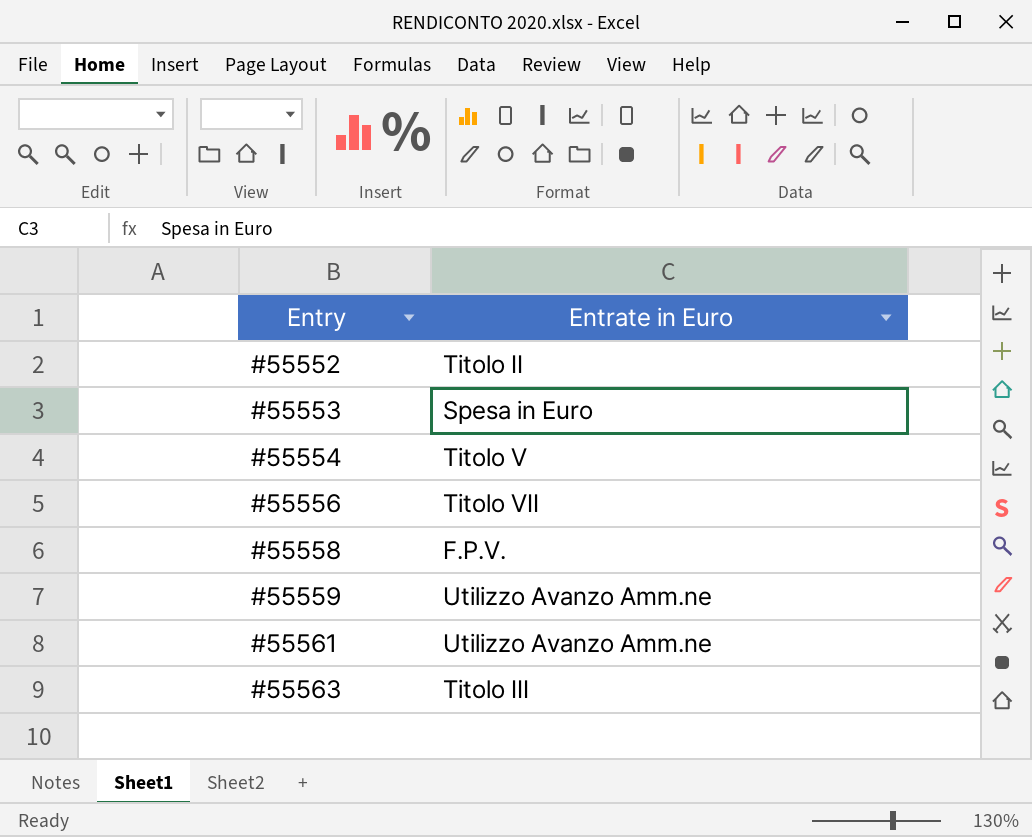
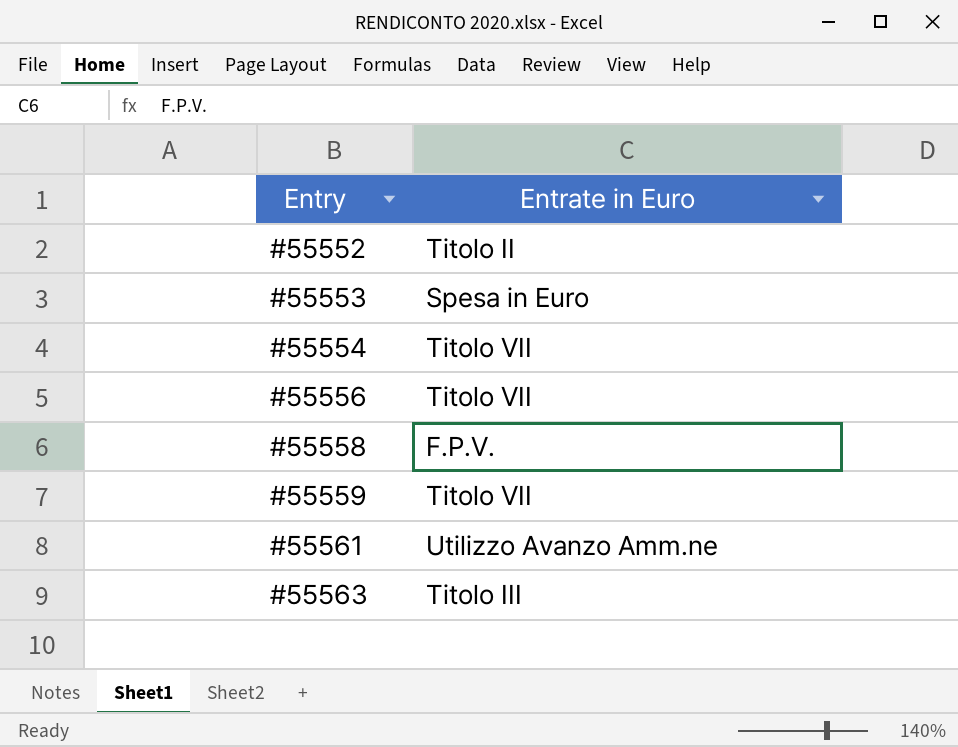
#55554 | Entrate in Euro: Titolo V -> Titolo VII
#55559 | Entrate in Euro: Utilizzo Avanzo Amm.ne -> Titolo VII

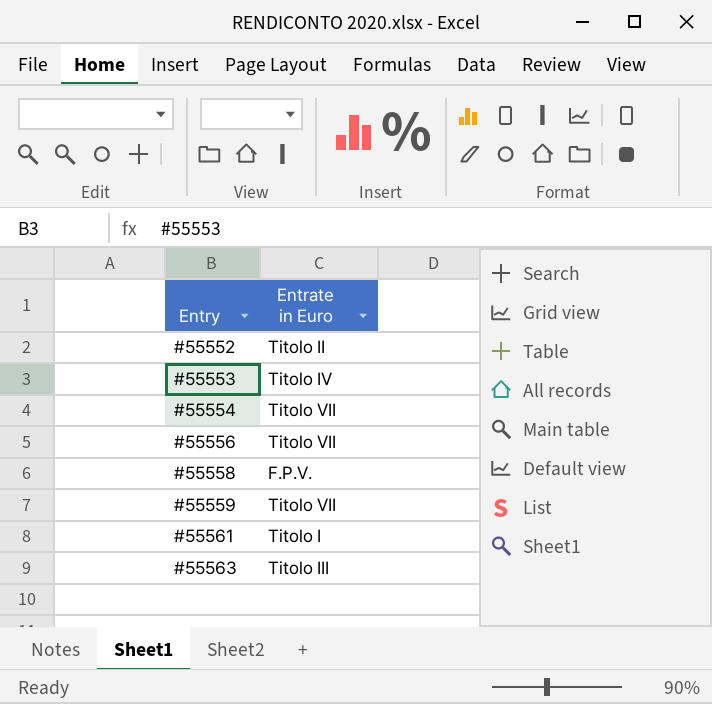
#55553 | Entrate in Euro: Spesa in Euro -> Titolo IV
#55561 | Entrate in Euro: Utilizzo Avanzo Amm.ne -> Titolo I

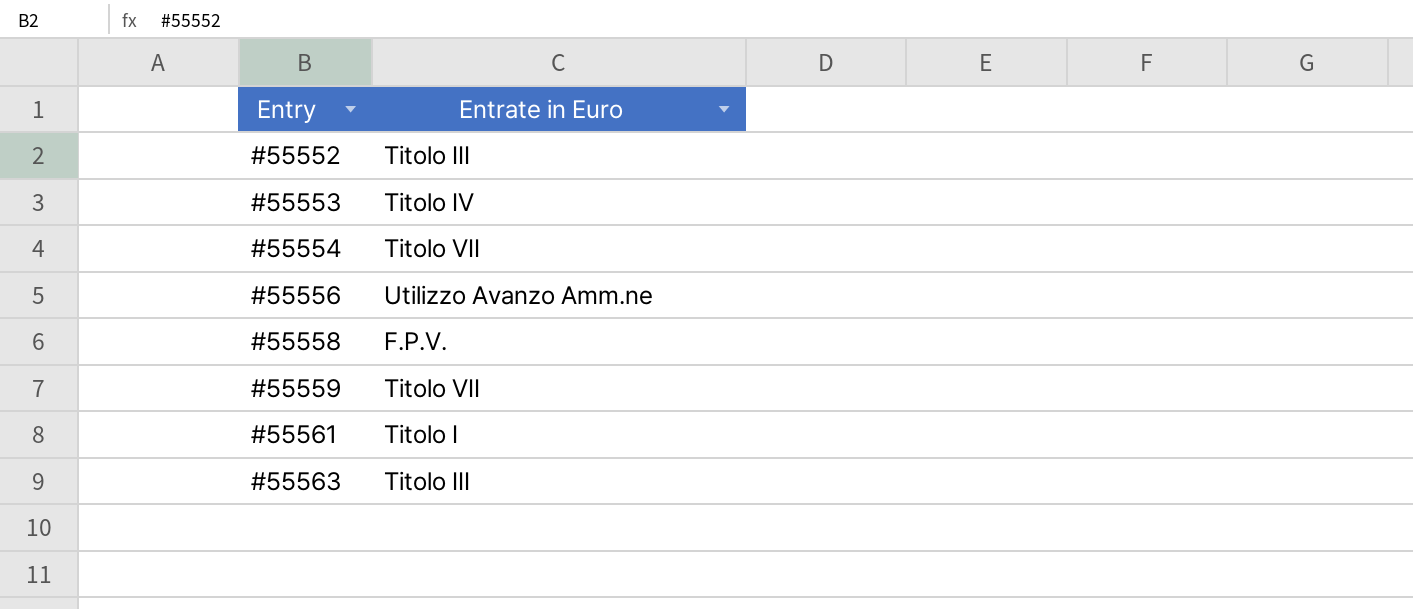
#55552 | Entrate in Euro: Titolo II -> Titolo III
#55556 | Entrate in Euro: Titolo VII -> Utilizzo Avanzo Amm.ne

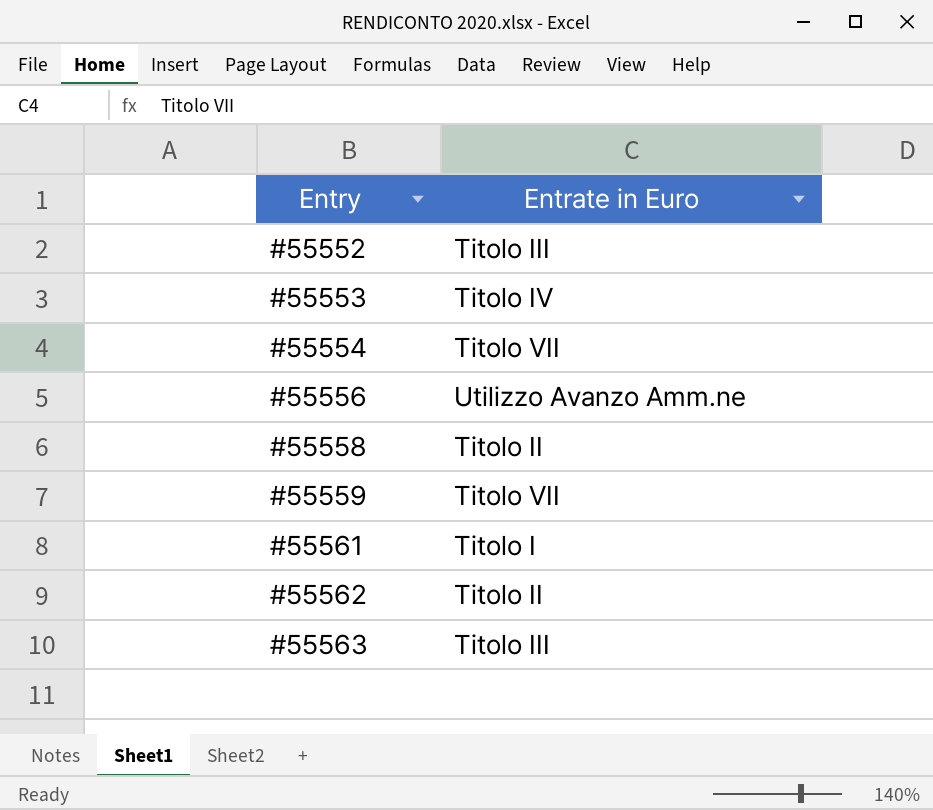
#55558 | Entrate in Euro: F.P.V. -> Titolo II
row #55562: none -> Titolo II

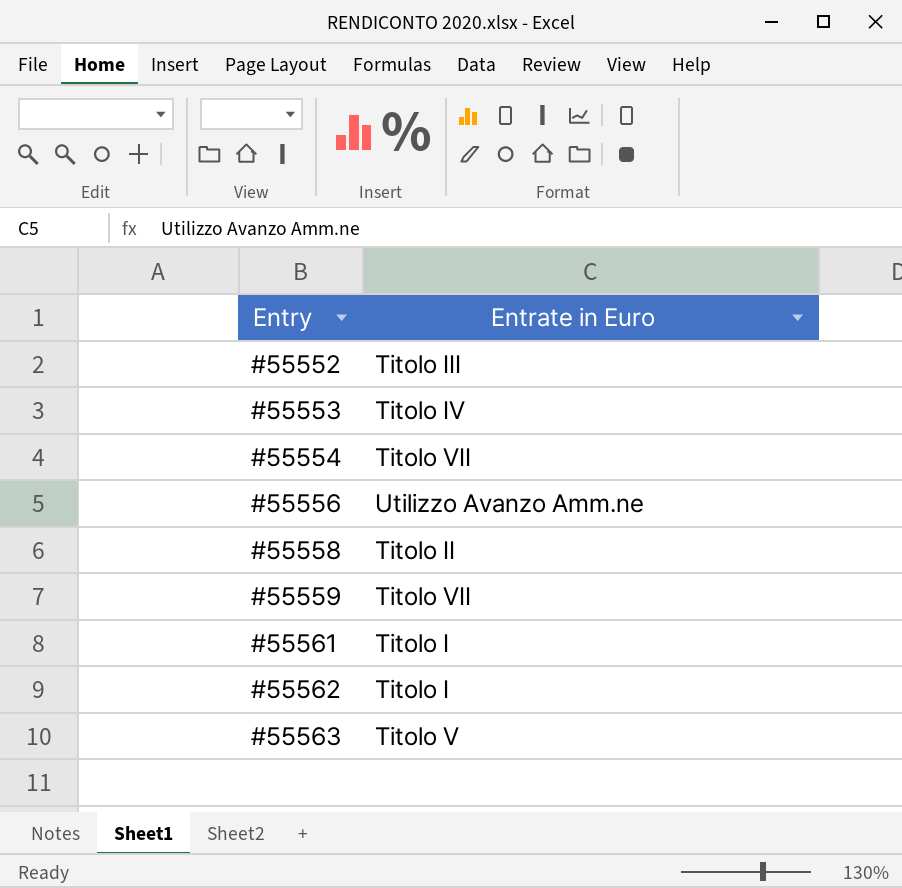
#55562 | Entrate in Euro: Titolo II -> Titolo I
#55563 | Entrate in Euro: Titolo III -> Titolo V

